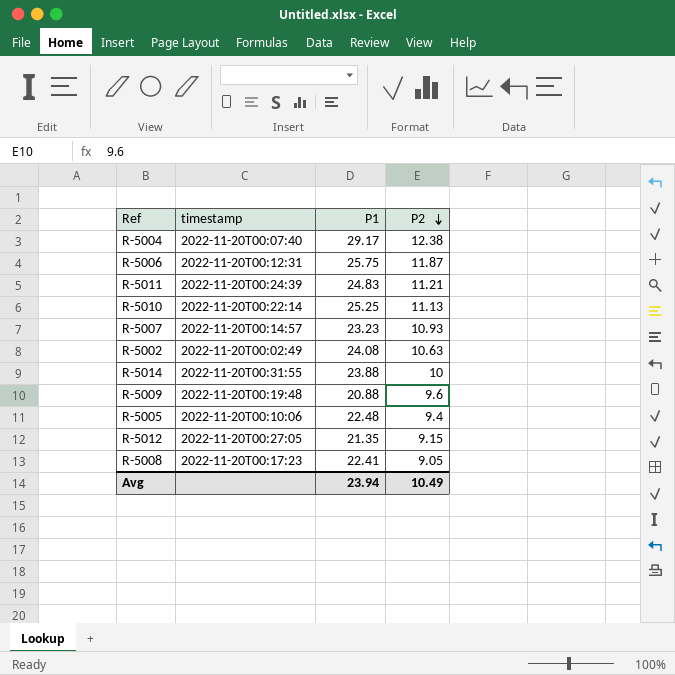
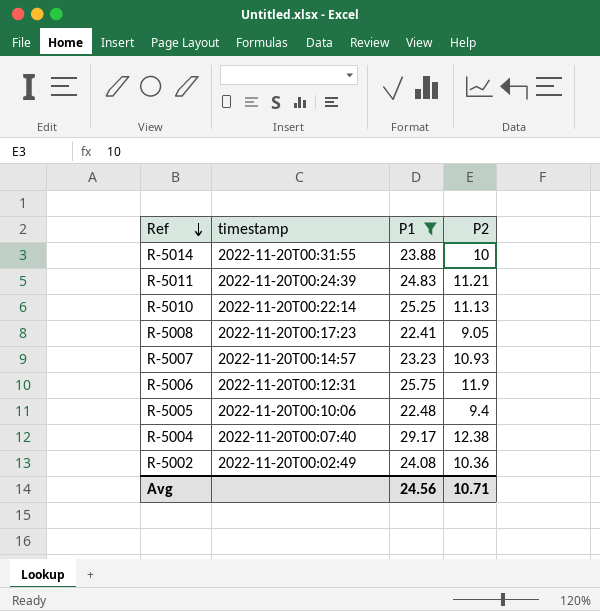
filter: none -> P1 >= 22.41
row order: P2 descending -> Ref descending
R-5006 | P2: 11.87 -> 11.9
R-5002 | P2: 10.63 -> 10.36
Avg | P1: 23.94 -> 24.56
Avg | P2: 10.49 -> 10.71

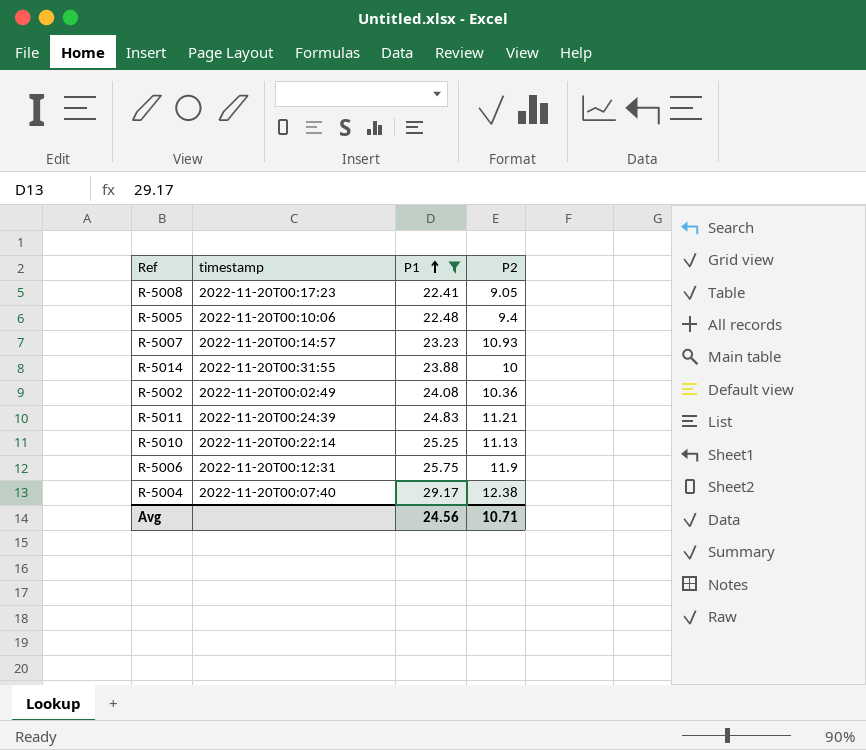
row order: Ref descending -> P1 ascending

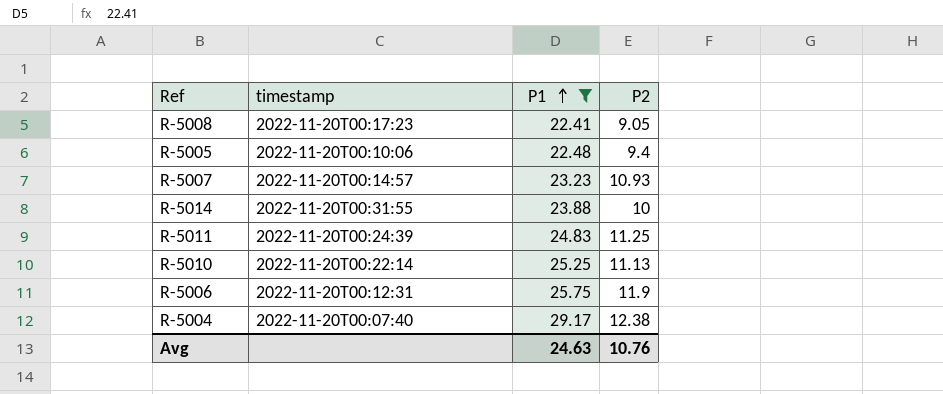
row R-5002: 2022-11-20T00:02:49 | 24.08 | 10.36 -> none
R-5011 | P2: 11.21 -> 11.25
Avg | P1: 24.56 -> 24.63
Avg | P2: 10.71 -> 10.76

